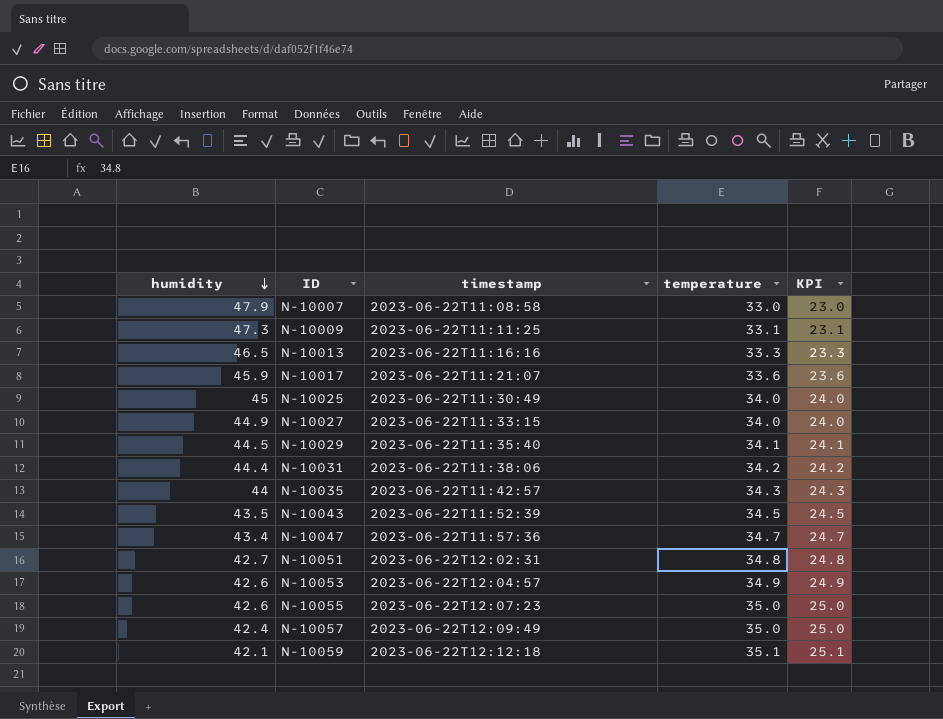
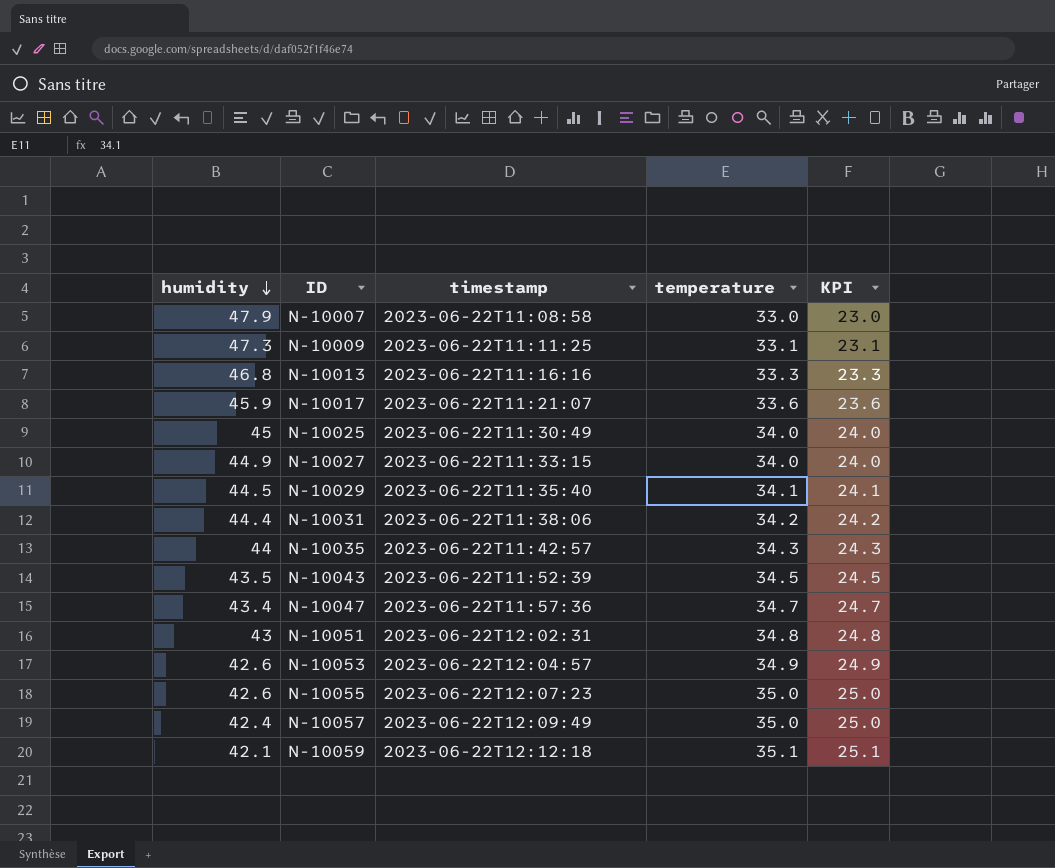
N-10013 | humidity: 46.5 -> 46.8
N-10051 | humidity: 42.7 -> 43

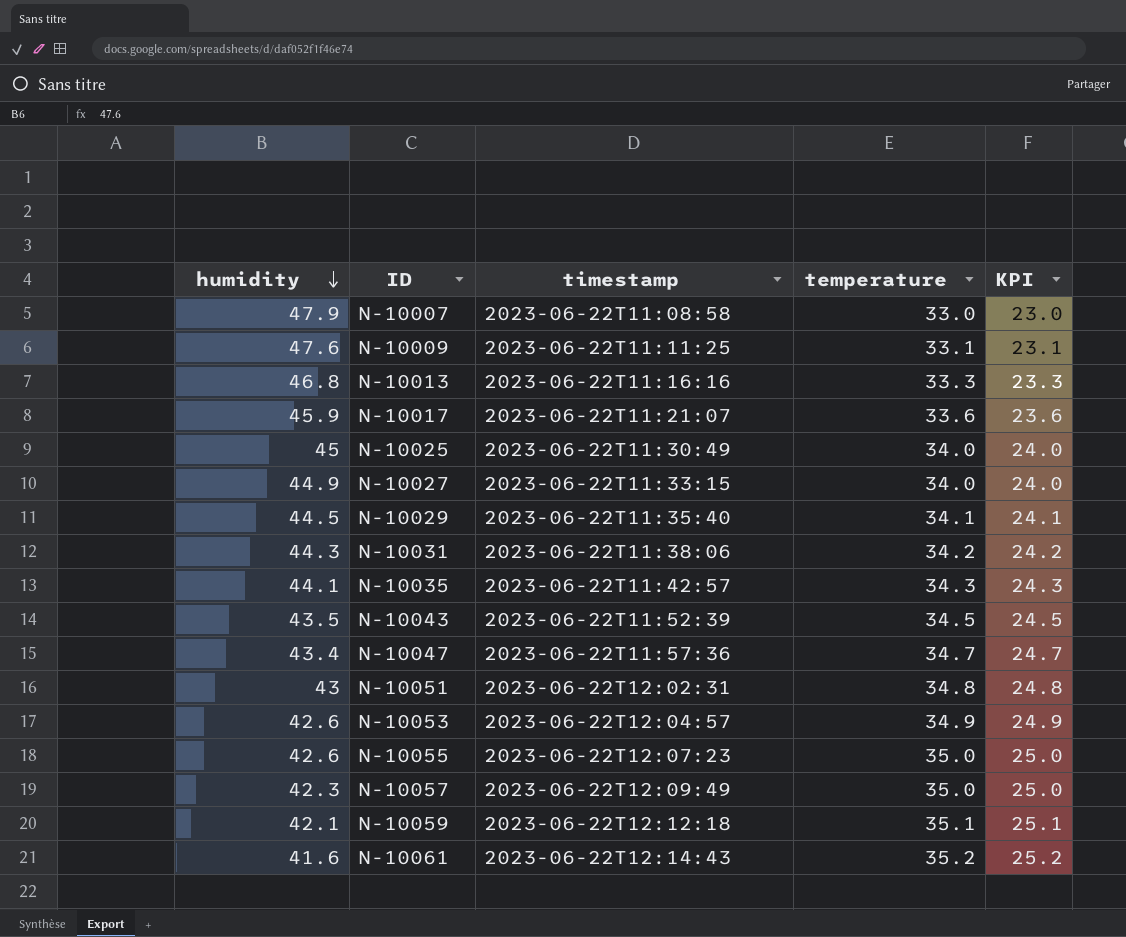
N-10009 | humidity: 47.3 -> 47.6
N-10031 | humidity: 44.4 -> 44.3
N-10035 | humidity: 44 -> 44.1
N-10057 | humidity: 42.4 -> 42.3
row N-10061: none -> 41.6 | 2023-06-22T12:14:43 | 35.2 | 25.2

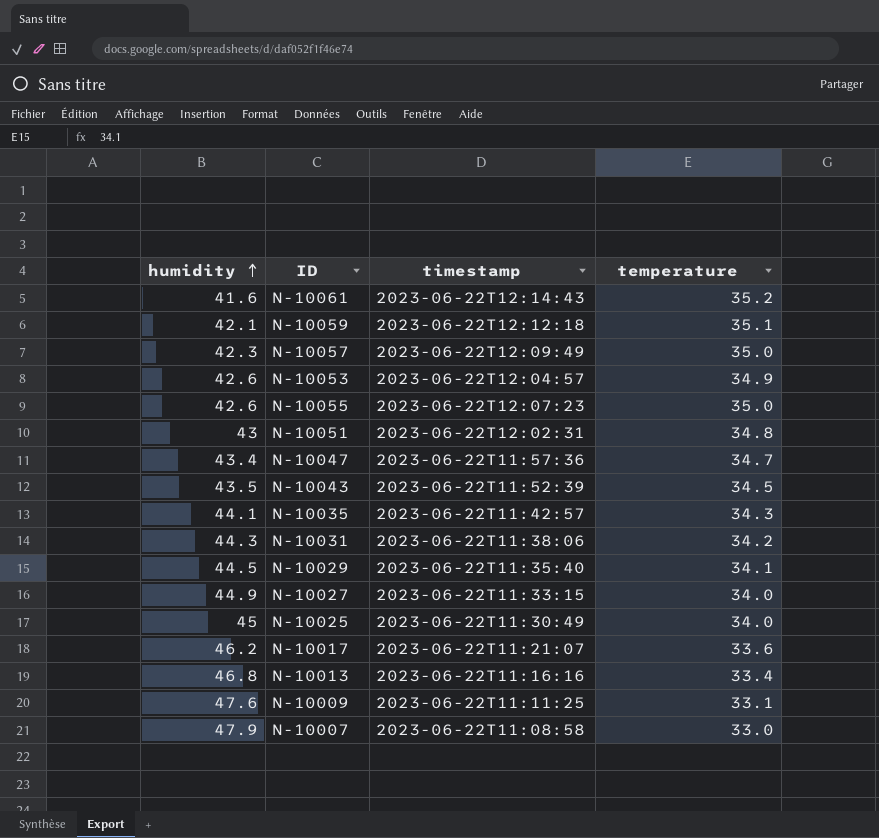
row order: humidity descending -> humidity ascending
column KPI | formula: [temperature] - 10 -> none
N-10017 | humidity: 45.9 -> 46.2
N-10013 | temperature: 33.3 -> 33.4

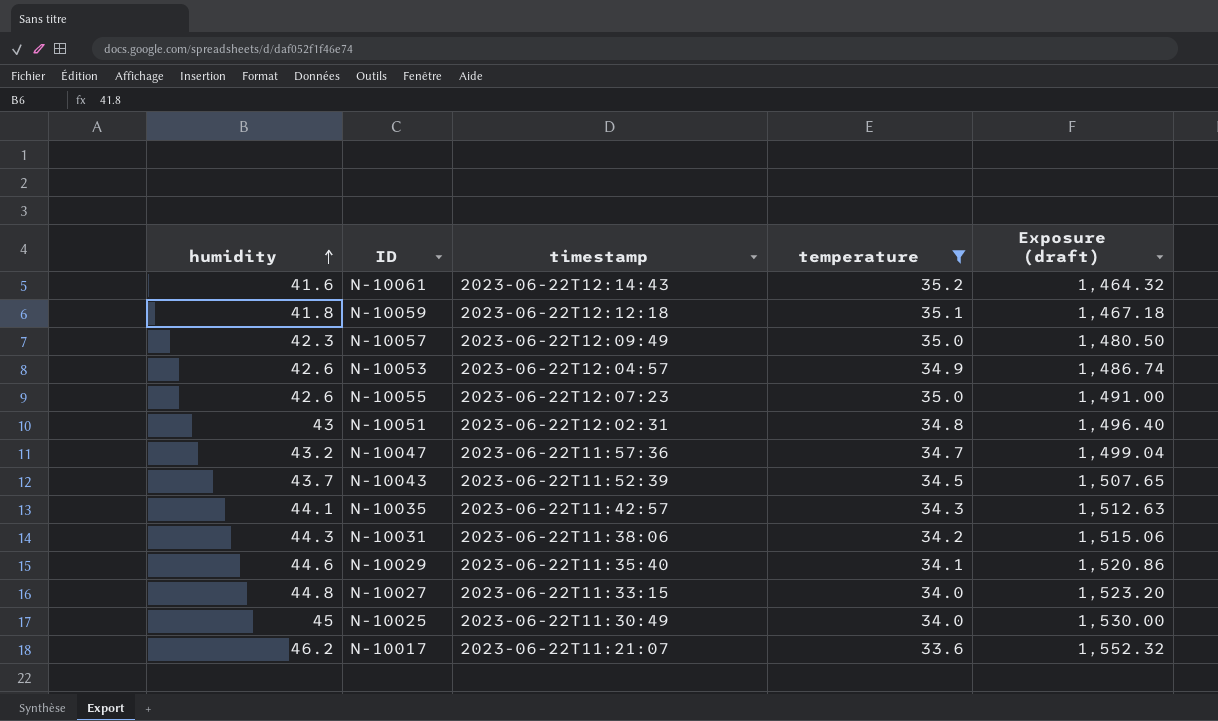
filter: none -> temperature >= 33.6
column Exposure (draft) | formula: none -> [humidity] * [temperature]
N-10059 | humidity: 42.1 -> 41.8
N-10047 | humidity: 43.4 -> 43.2
N-10043 | humidity: 43.5 -> 43.7
N-10029 | humidity: 44.5 -> 44.6
N-10027 | humidity: 44.9 -> 44.8

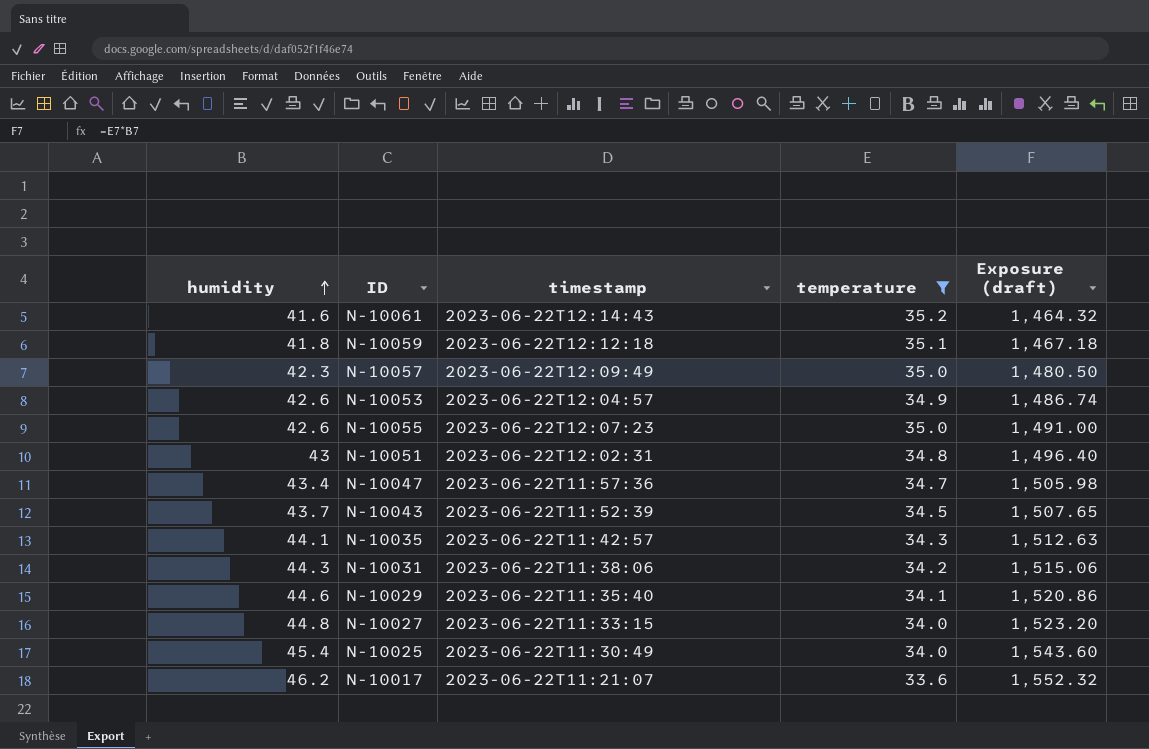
N-10047 | humidity: 43.2 -> 43.4
N-10047 | Exposure (draft): 1,499.04 -> 1,505.98
N-10025 | humidity: 45 -> 45.4
N-10025 | Exposure (draft): 1,530.00 -> 1,543.60

